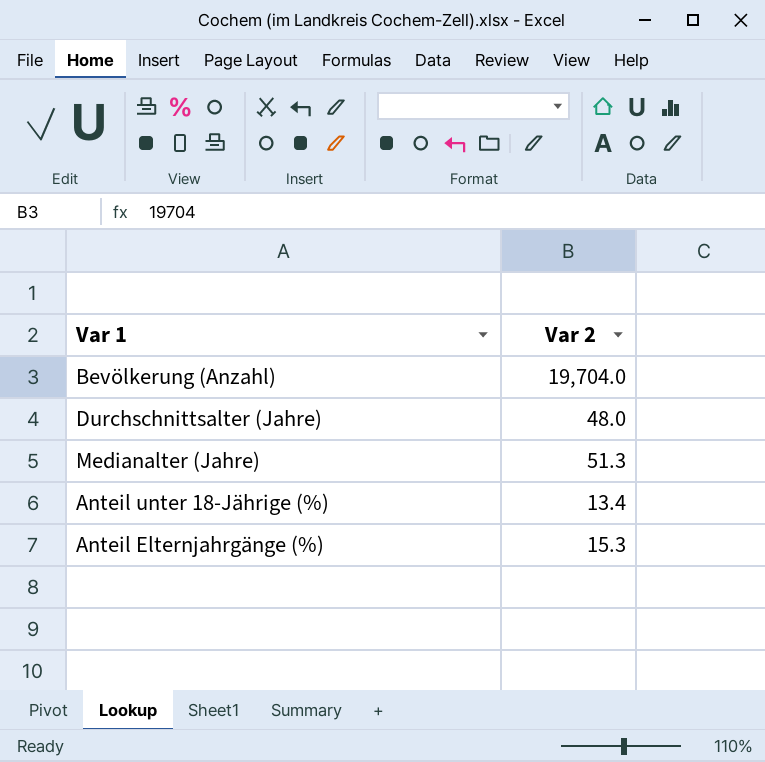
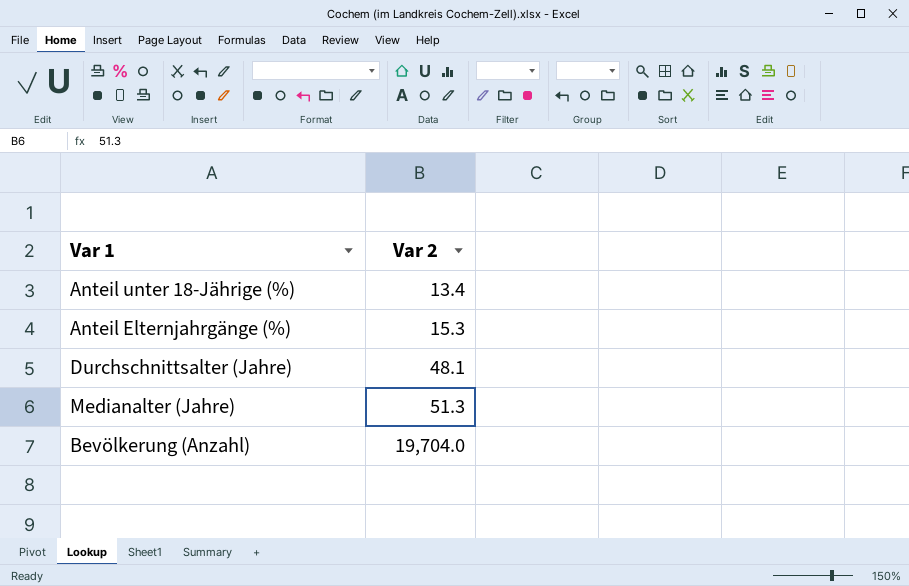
row order: none -> Var 2 ascending
Durchschnittsalter (Jahre) | Var 2: 48.0 -> 48.1

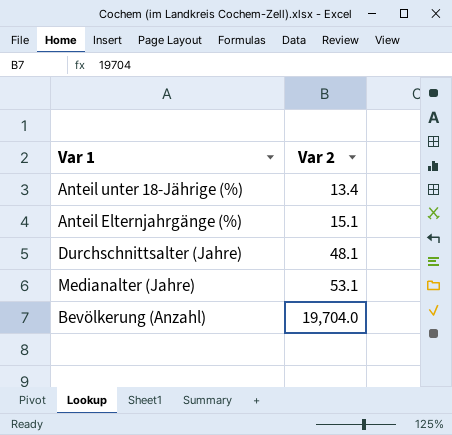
Anteil Elternjahrgänge (%) | Var 2: 15.3 -> 15.1
Medianalter (Jahre) | Var 2: 51.3 -> 53.1

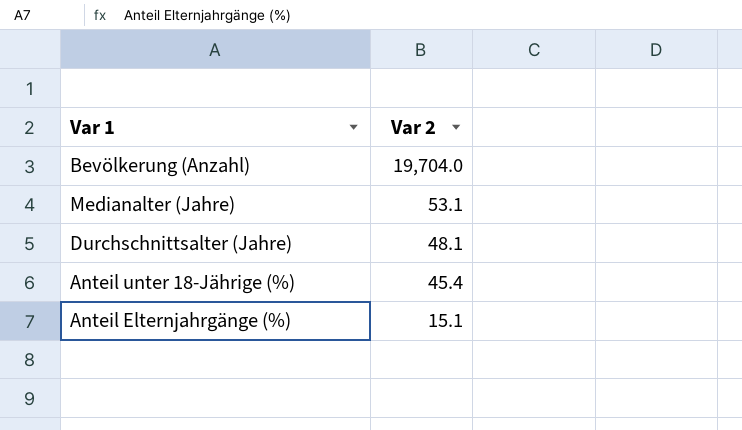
row order: Var 2 ascending -> Var 2 descending
Anteil unter 18-Jährige (%) | Var 2: 13.4 -> 45.4

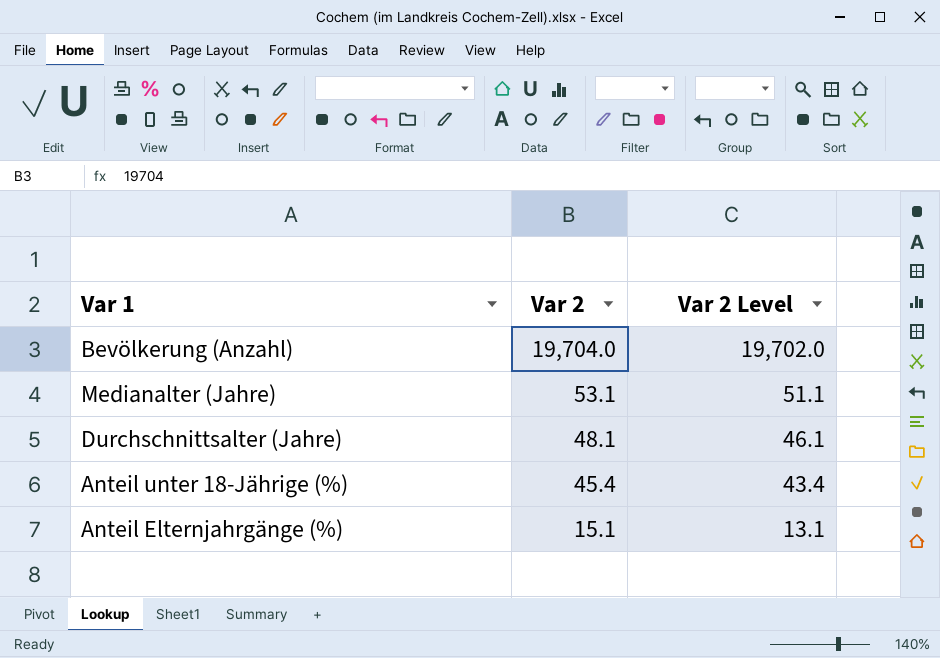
column Var 2 Level | formula: none -> [Var 2] - 2

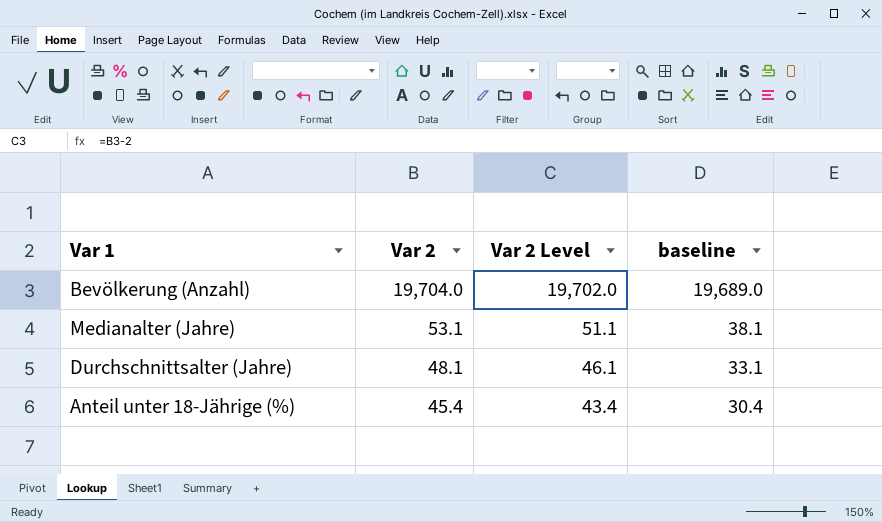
column baseline | formula: none -> [Var 2] - 15
row Anteil Elternjahrgänge (%): 15.1 | 13.1 -> none

